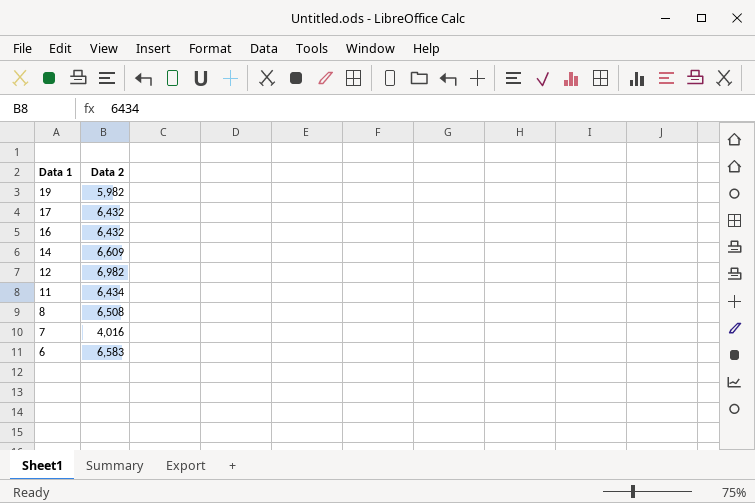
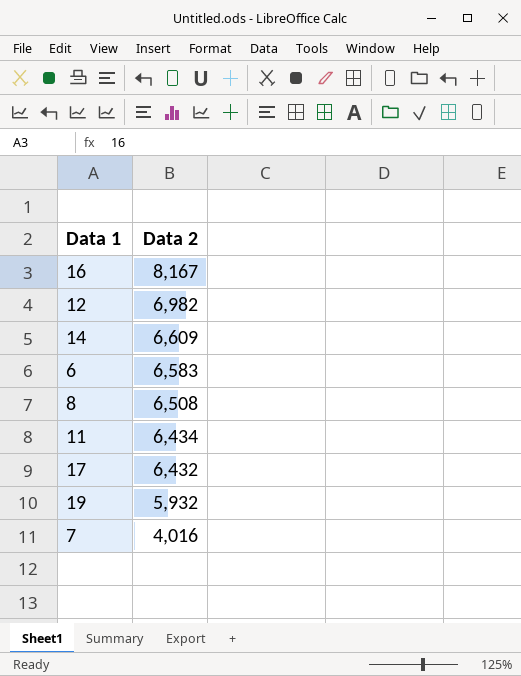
row order: Data 1 descending -> Data 2 descending
16 | Data 2: 6,432 -> 8,167
19 | Data 2: 5,982 -> 5,932

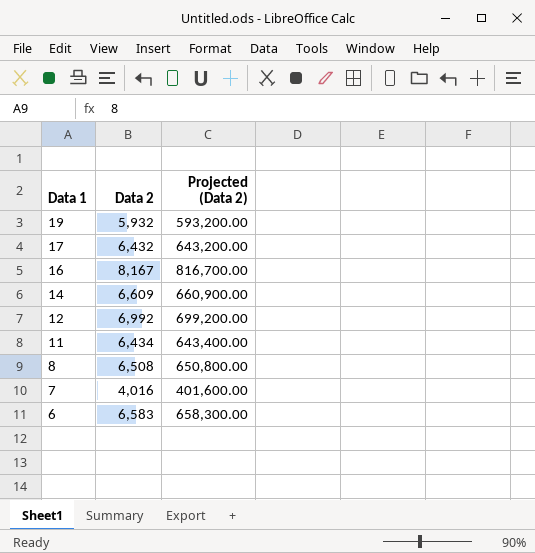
row order: Data 2 descending -> Data 1 descending
column Projected (Data 2) | formula: none -> [Data 2] * 100
12 | Data 2: 6,982 -> 6,992

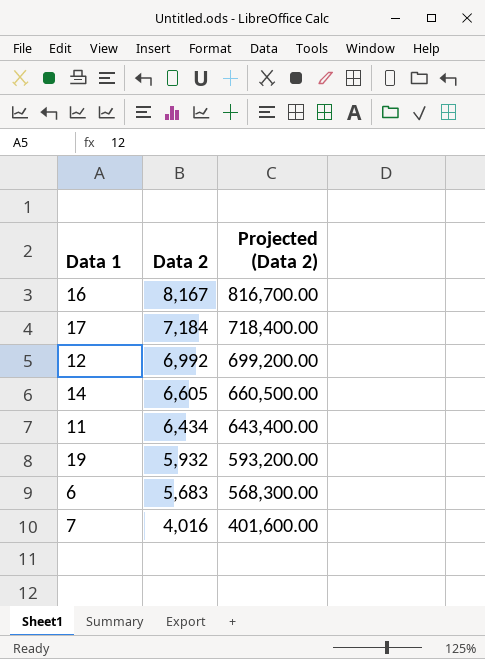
row order: Data 1 descending -> Data 2 descending
row 8: 6,508 | 650,800.00 -> none
17 | Data 2: 6,432 -> 7,184
17 | Projected (Data 2): 643,200.00 -> 718,400.00
14 | Data 2: 6,609 -> 6,605
14 | Projected (Data 2): 660,900.00 -> 660,500.00
6 | Data 2: 6,583 -> 5,683
6 | Projected (Data 2): 658,300.00 -> 568,300.00

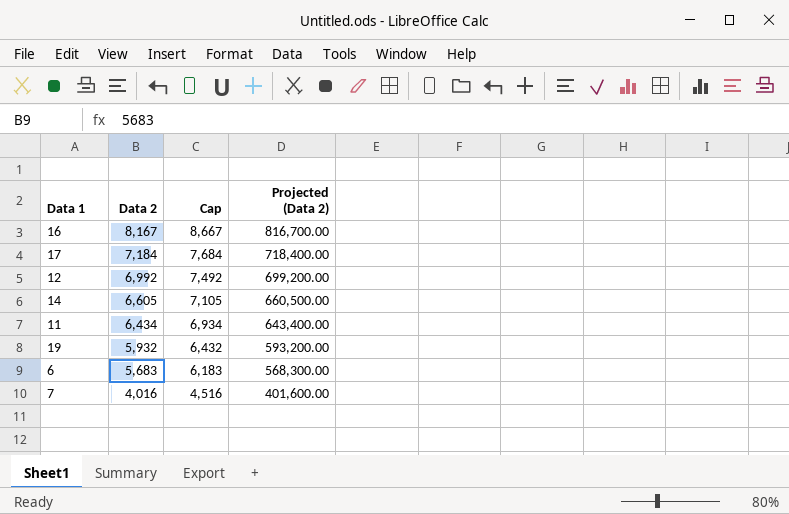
column Cap | formula: none -> [Data 2] + 500

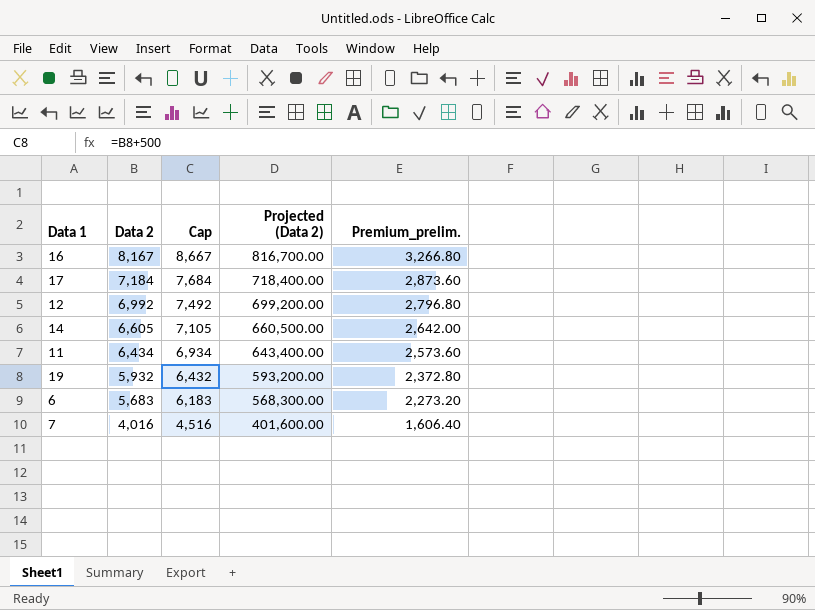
column Premium_prelim. | formula: none -> [Data 2] * 0.4

